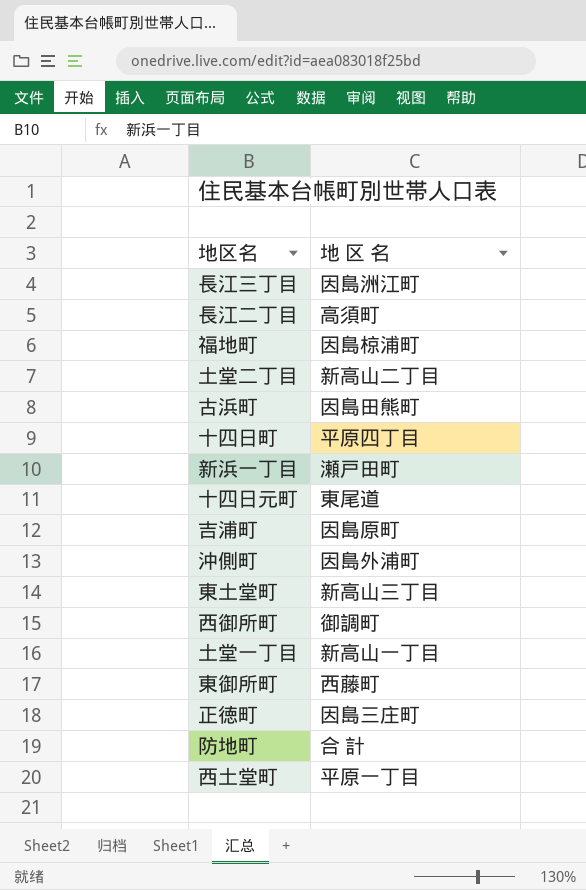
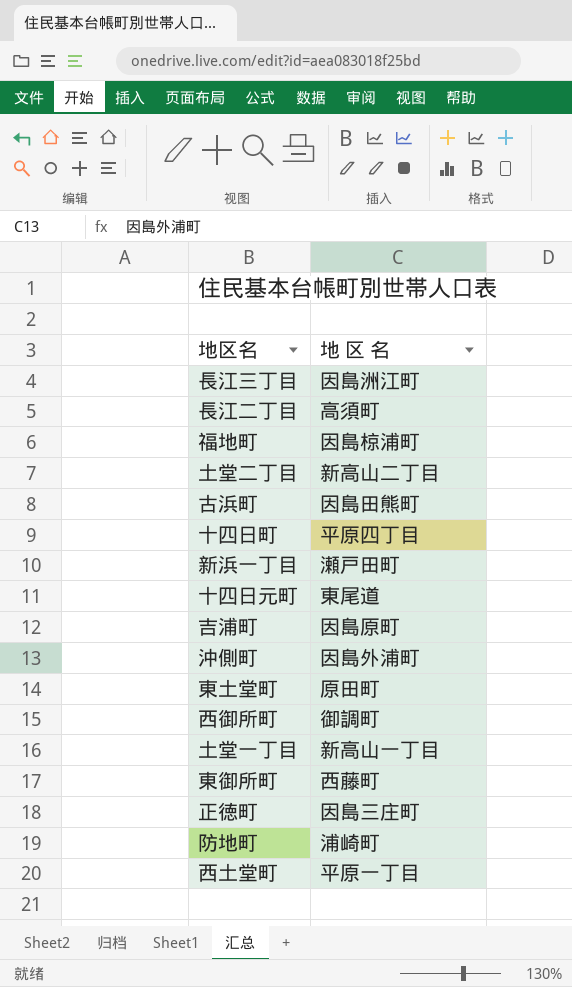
東土堂町 | 地 区 名: 新高山三丁目 -> 原田町
防地町 | 地 区 名: 合 計 -> 浦崎町

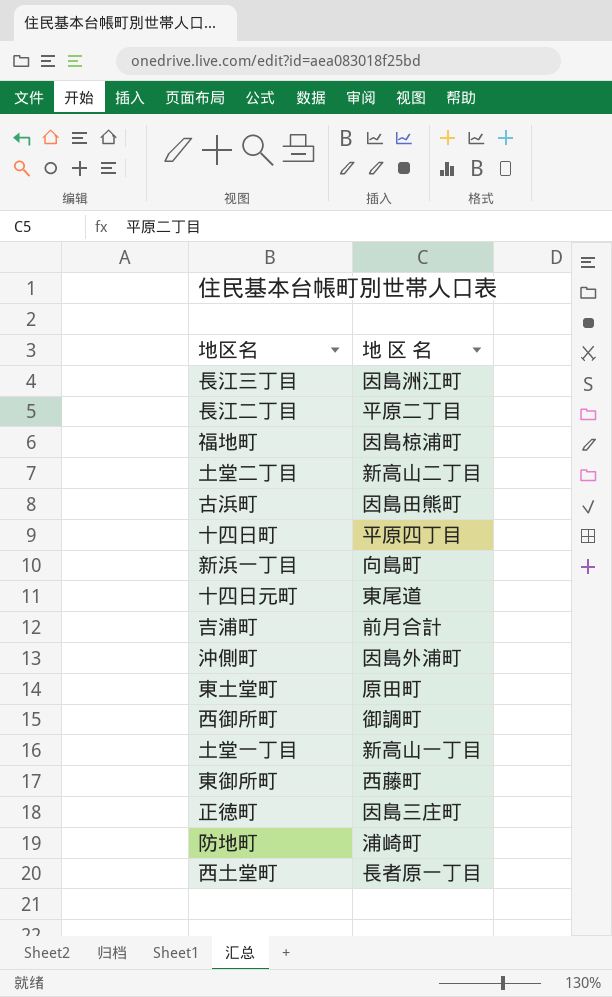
長江二丁目 | 地 区 名: 高須町 -> 平原二丁目
新浜一丁目 | 地 区 名: 瀬戸田町 -> 向島町
吉浦町 | 地 区 名: 因島原町 -> 前月合計
西土堂町 | 地 区 名: 平原一丁目 -> 長者原一丁目

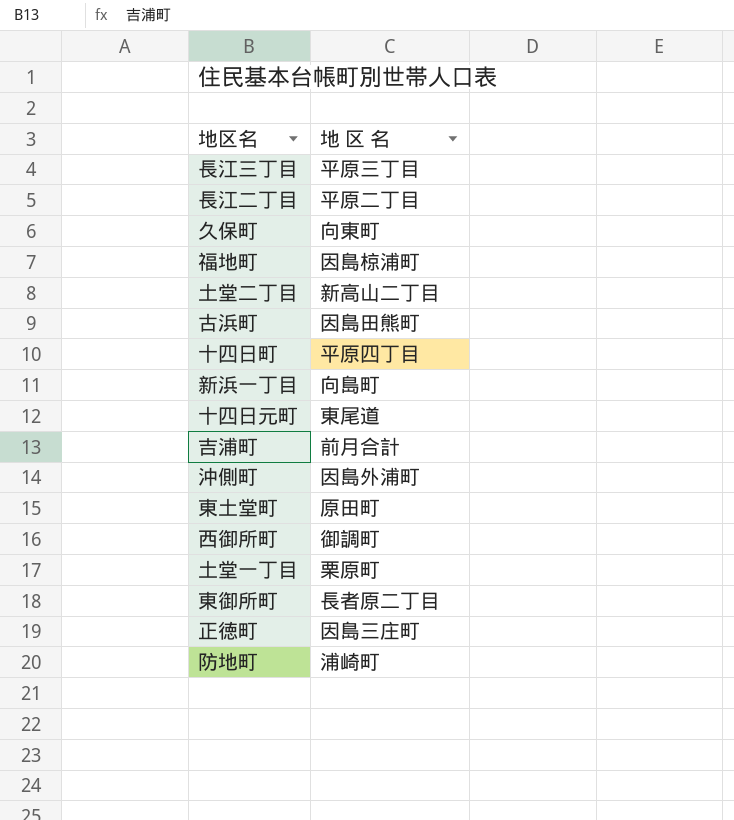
row 西土堂町: 長者原一丁目 -> none
長江三丁目 | 地 区 名: 因島洲江町 -> 平原三丁目
row 久保町: none -> 向東町
土堂一丁目 | 地 区 名: 新高山一丁目 -> 栗原町
東御所町 | 地 区 名: 西藤町 -> 長者原二丁目

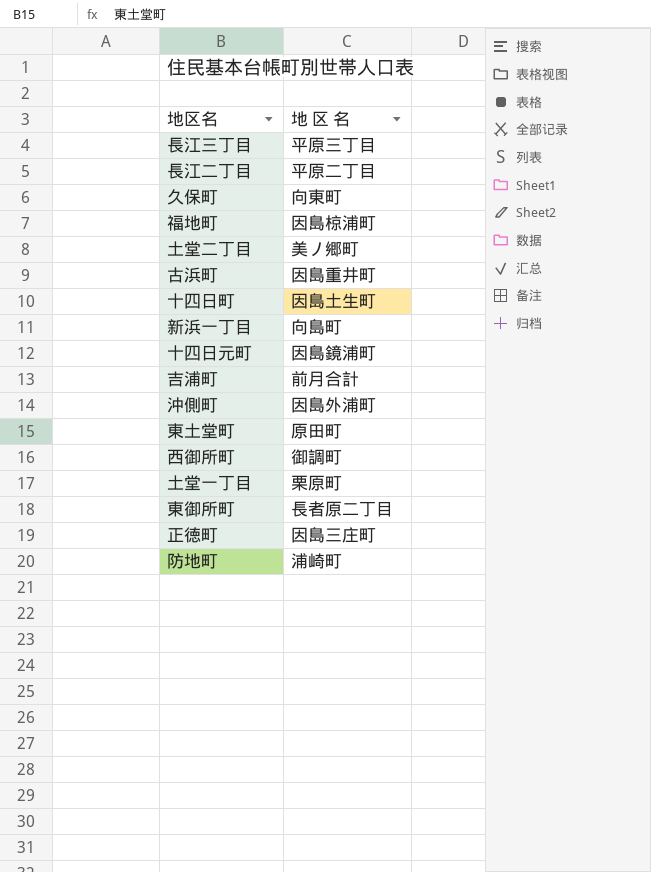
土堂二丁目 | 地 区 名: 新高山二丁目 -> 美ノ郷町
古浜町 | 地 区 名: 因島田熊町 -> 因島重井町
十四日町 | 地 区 名: 平原四丁目 -> 因島土生町
十四日元町 | 地 区 名: 東尾道 -> 因島鏡浦町

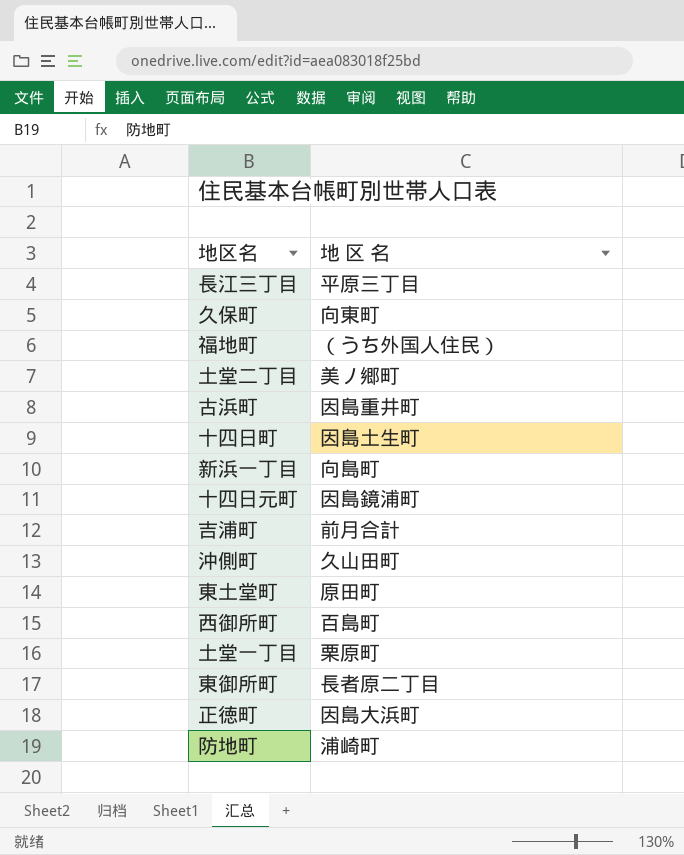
row 長江二丁目: 平原二丁目 -> none
福地町 | 地 区 名: 因島椋浦町 -> （うち外国人住民）
沖側町 | 地 区 名: 因島外浦町 -> 久山田町
西御所町 | 地 区 名: 御調町 -> 百島町
正徳町 | 地 区 名: 因島三庄町 -> 因島大浜町

